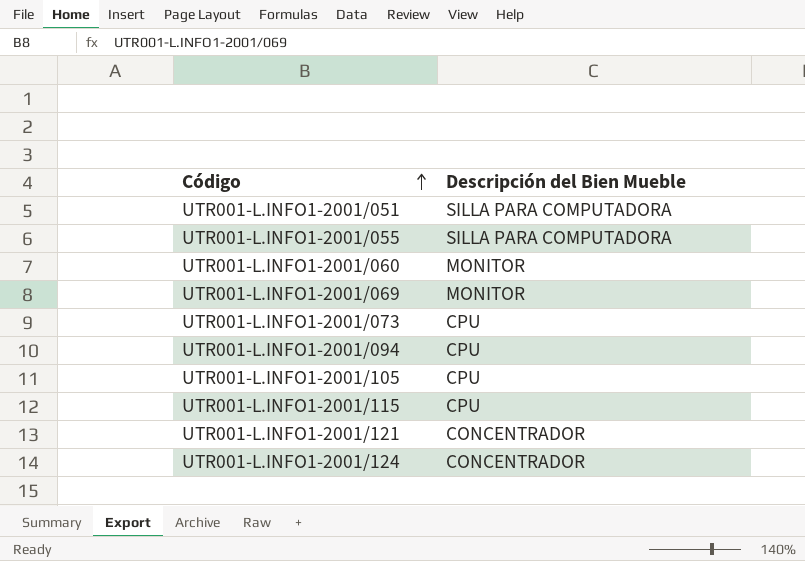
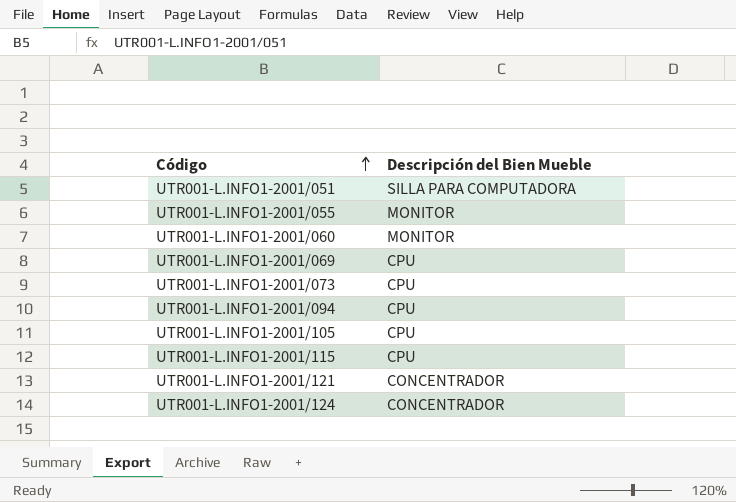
UTR001-L.INFO1-2001/055 | Descripción del Bien Mueble: SILLA PARA COMPUTADORA -> MONITOR
UTR001-L.INFO1-2001/069 | Descripción del Bien Mueble: MONITOR -> CPU

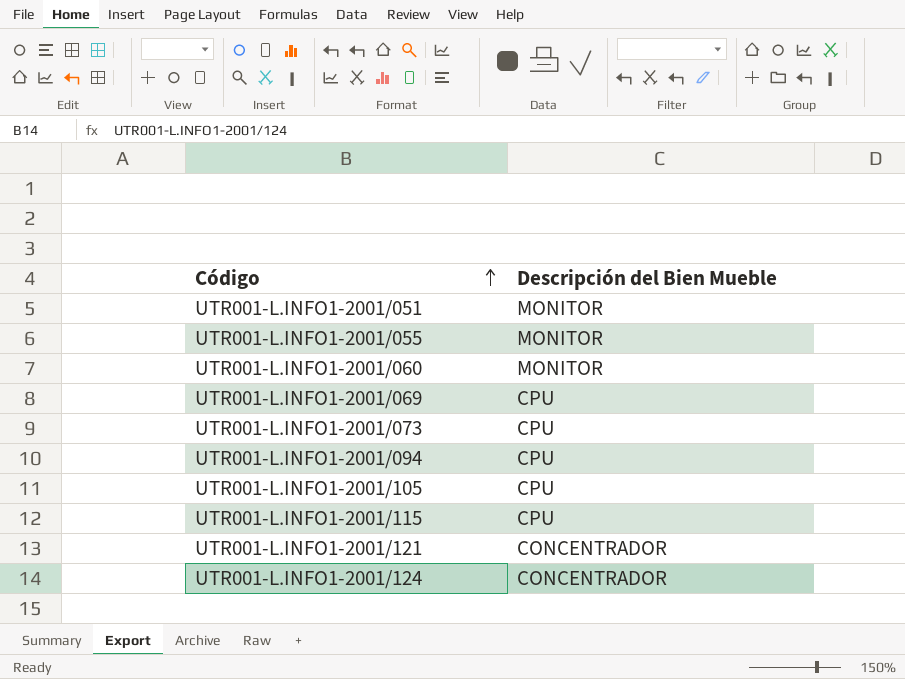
UTR001-L.INFO1-2001/051 | Descripción del Bien Mueble: SILLA PARA COMPUTADORA -> MONITOR

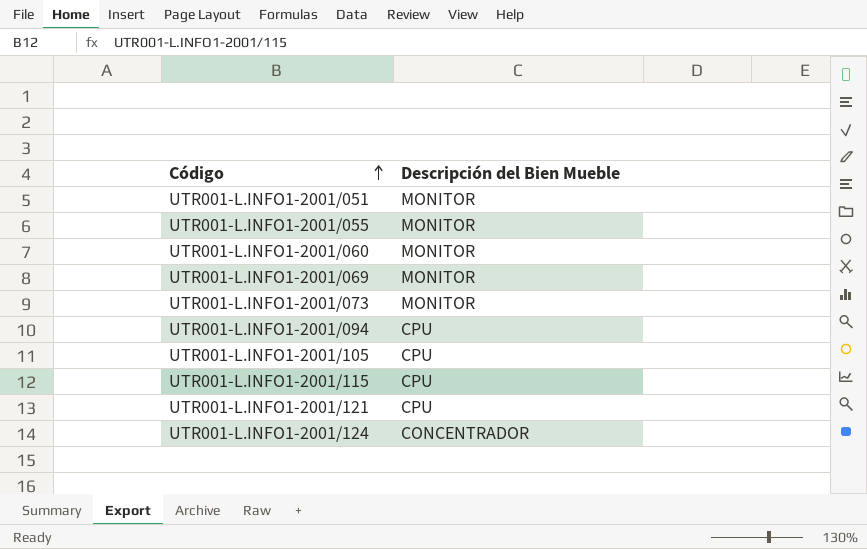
UTR001-L.INFO1-2001/069 | Descripción del Bien Mueble: CPU -> MONITOR
UTR001-L.INFO1-2001/073 | Descripción del Bien Mueble: CPU -> MONITOR
UTR001-L.INFO1-2001/121 | Descripción del Bien Mueble: CONCENTRADOR -> CPU

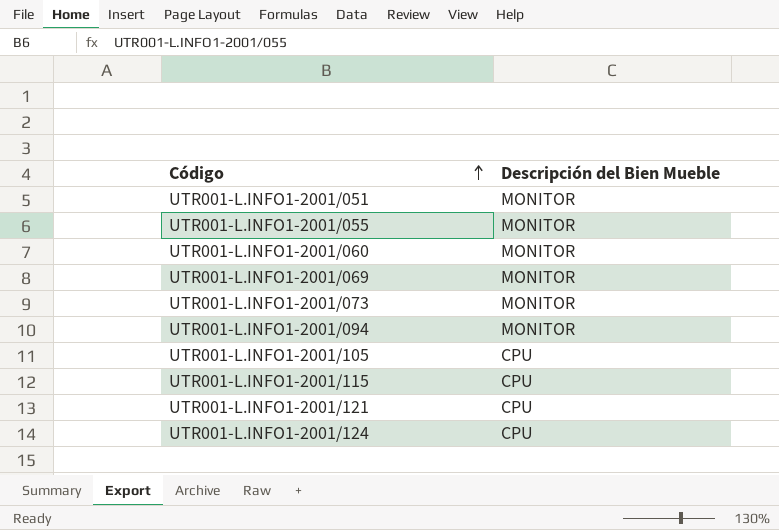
UTR001-L.INFO1-2001/094 | Descripción del Bien Mueble: CPU -> MONITOR
UTR001-L.INFO1-2001/124 | Descripción del Bien Mueble: CONCENTRADOR -> CPU

